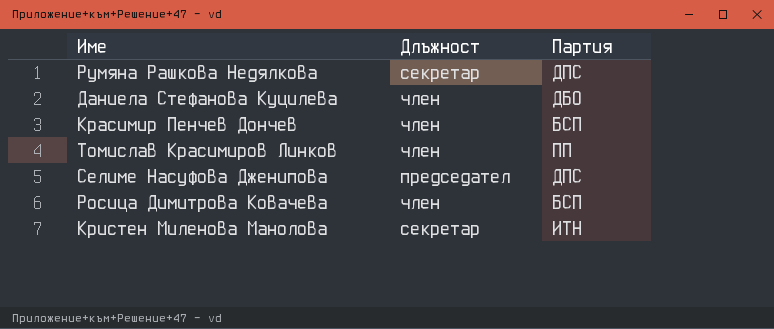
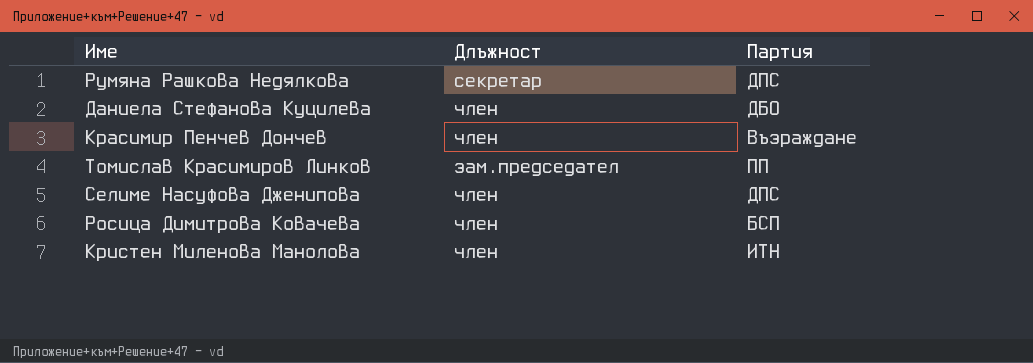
Красимир Пенчев Дончев | Партия: БСП -> Възраждане
Томислав Красимиров Линков | Длъжност: член -> зам.председател
Селиме Насуфова Дженипова | Длъжност: председател -> член
Кристен Миленова Манолова | Длъжност: секретар -> член

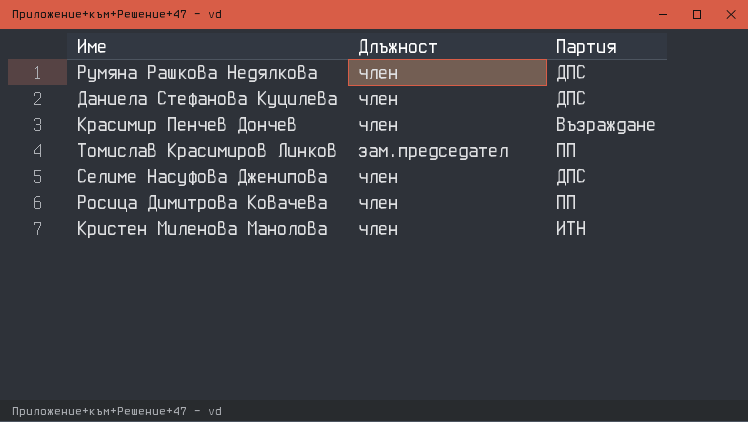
Румяна Рашкова Недялкова | Длъжност: секретар -> член
Даниела Стефанова Куцилева | Партия: ДБО -> ДПС
Росица Димитрова Ковачева | Партия: БСП -> ПП

